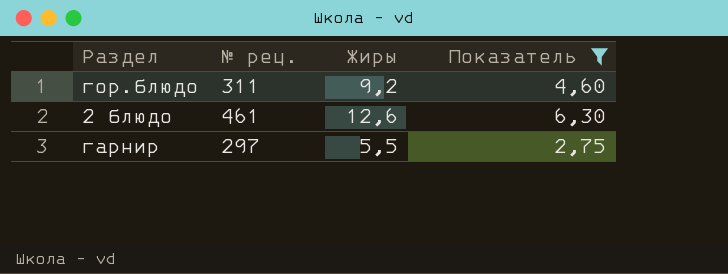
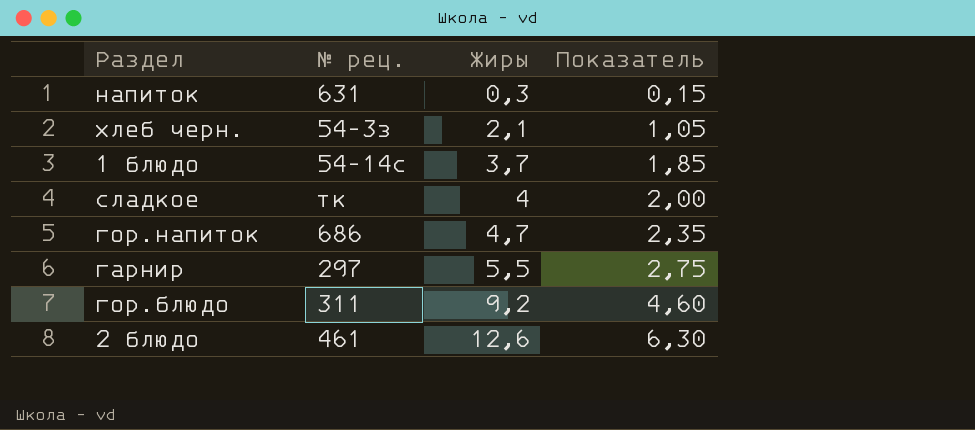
filter: Показатель >= 2,75 -> none
row order: none -> Жиры ascending

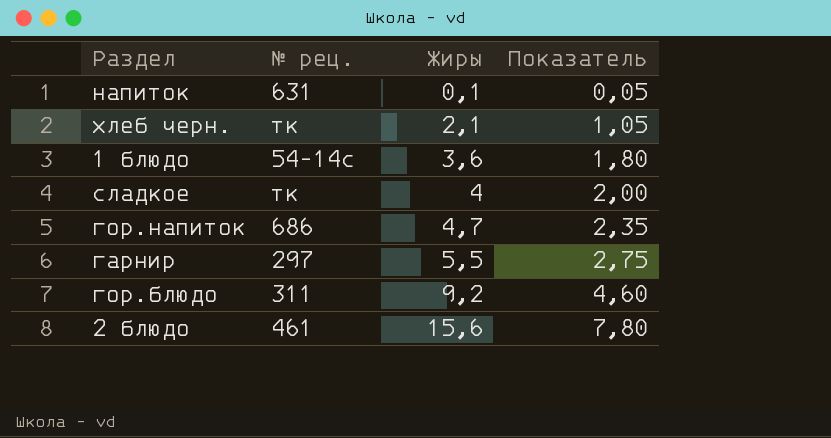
напиток | Жиры: 0,3 -> 0,1
напиток | Показатель: 0,15 -> 0,05
хлеб черн. | № рец.: 54-3з -> тк
1 блюдо | Жиры: 3,7 -> 3,6
1 блюдо | Показатель: 1,85 -> 1,80
2 блюдо | Жиры: 12,6 -> 15,6
2 блюдо | Показатель: 6,30 -> 7,80

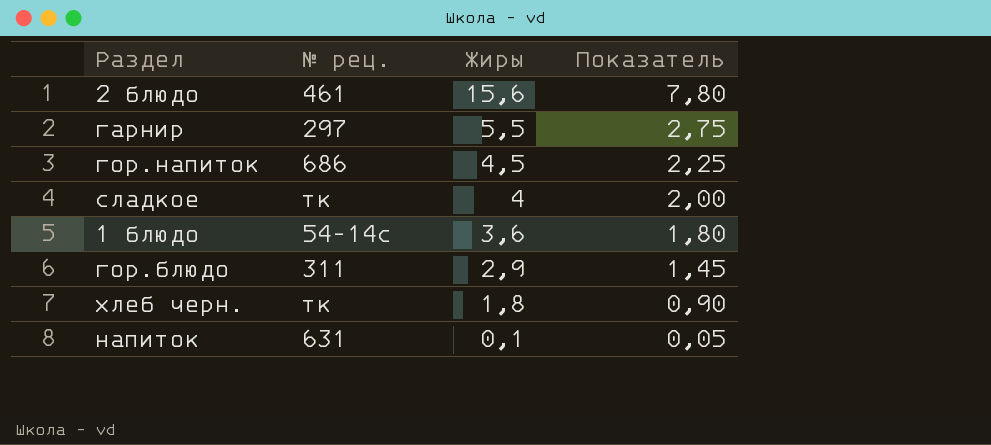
row order: Жиры ascending -> Жиры descending
гор.напиток | Жиры: 4,7 -> 4,5
гор.напиток | Показатель: 2,35 -> 2,25
гор.блюдо | Жиры: 9,2 -> 2,9
гор.блюдо | Показатель: 4,60 -> 1,45
хлеб черн. | Жиры: 2,1 -> 1,8
хлеб черн. | Показатель: 1,05 -> 0,90

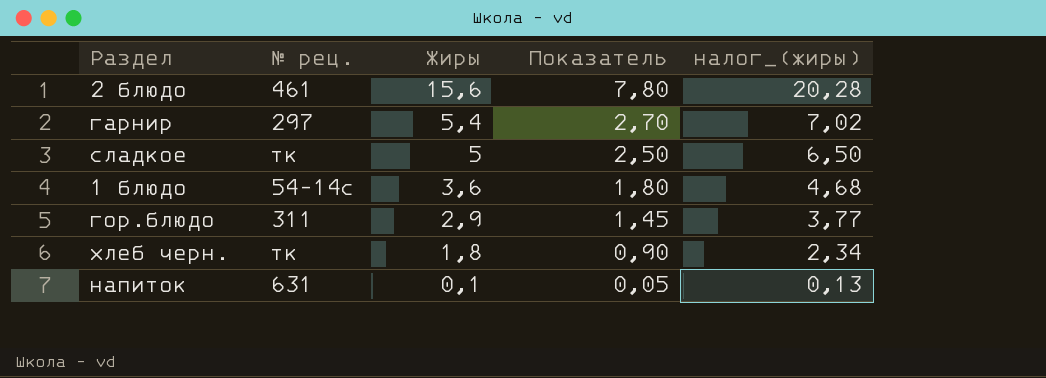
column налог_(жиры) | formula: none -> [Жиры] * 1,3
row гор.напиток: 686 | 4,5 | 2,25 -> none
гарнир | Жиры: 5,5 -> 5,4
гарнир | Показатель: 2,75 -> 2,70
сладкое | Жиры: 4 -> 5
сладкое | Показатель: 2,00 -> 2,50

